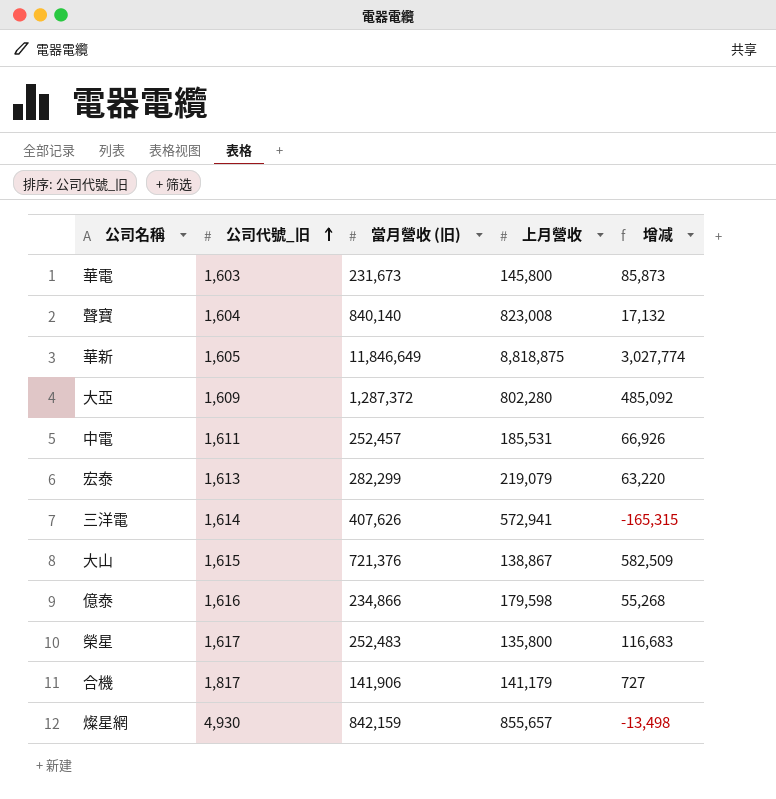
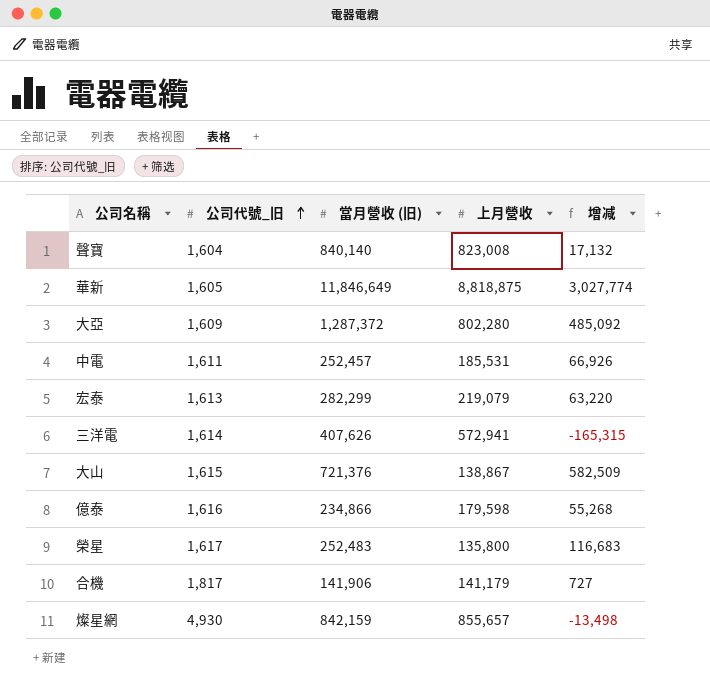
row 華電: 1,603 | 231,673 | 145,800 | 85,873 -> none

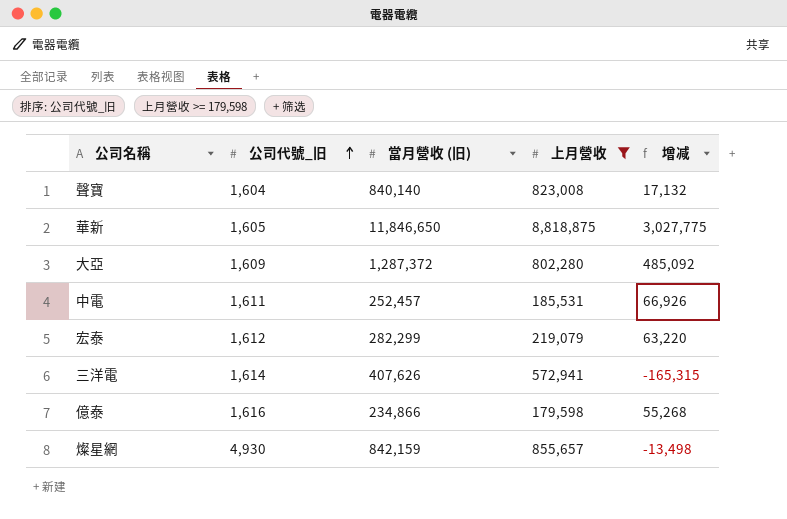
filter: none -> 上月營收 >= 179,598
華新 | 當月營收 (旧): 11,846,649 -> 11,846,650
華新 | 增减: 3,027,774 -> 3,027,775
宏泰 | 公司代號_旧: 1,613 -> 1,612

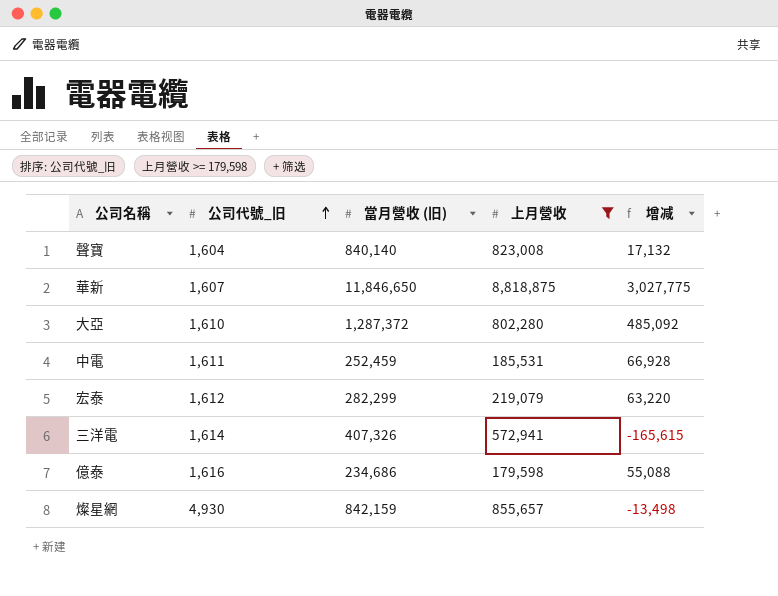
華新 | 公司代號_旧: 1,605 -> 1,607
大亞 | 公司代號_旧: 1,609 -> 1,610
中電 | 當月營收 (旧): 252,457 -> 252,459
中電 | 增减: 66,926 -> 66,928
三洋電 | 當月營收 (旧): 407,626 -> 407,326
三洋電 | 增减: -165,315 -> -165,615
億泰 | 當月營收 (旧): 234,866 -> 234,686
億泰 | 增减: 55,268 -> 55,088

